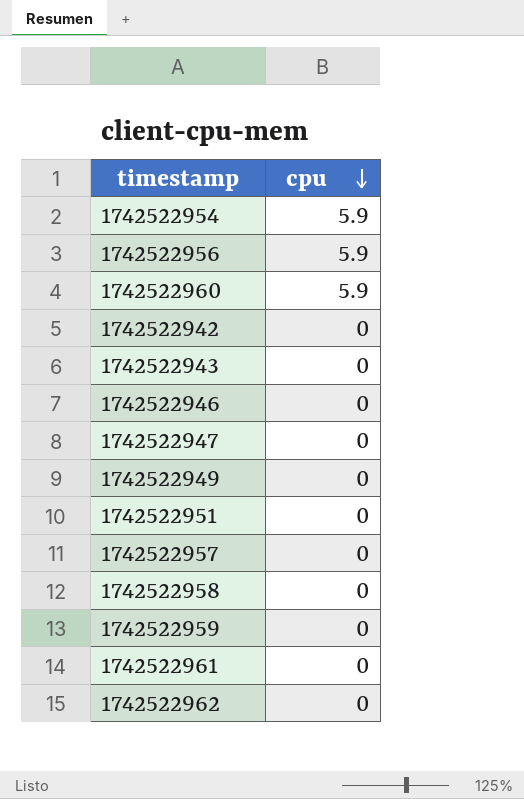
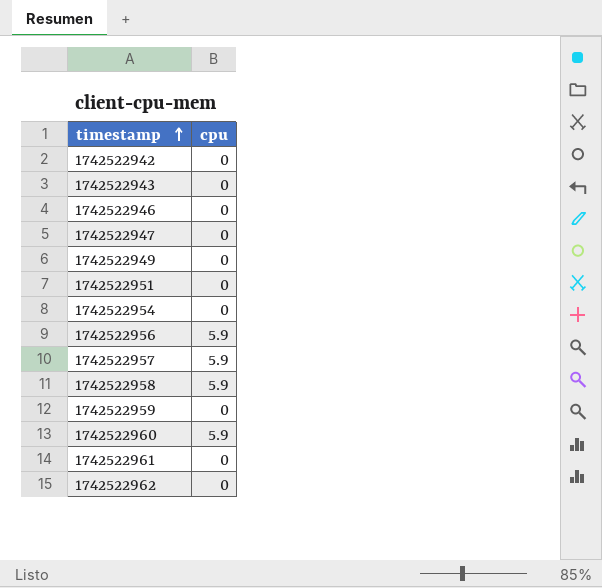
row order: cpu descending -> timestamp ascending
1742522954 | cpu: 5.9 -> 0
1742522957 | cpu: 0 -> 5.9
1742522958 | cpu: 0 -> 5.9

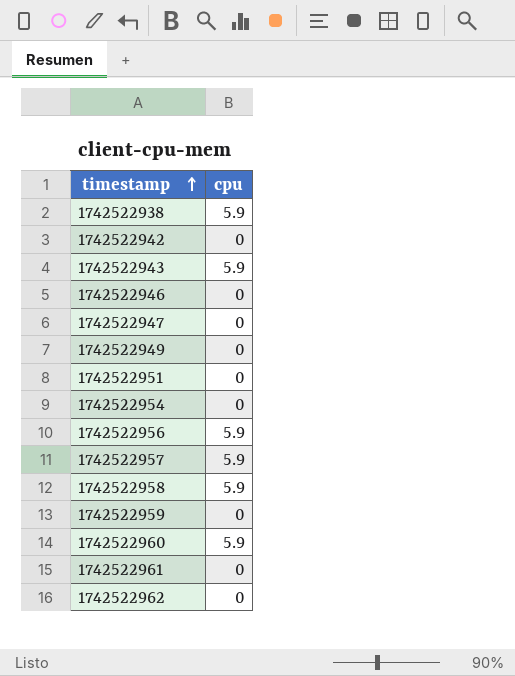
row 1742522938: none -> 5.9
1742522943 | cpu: 0 -> 5.9

